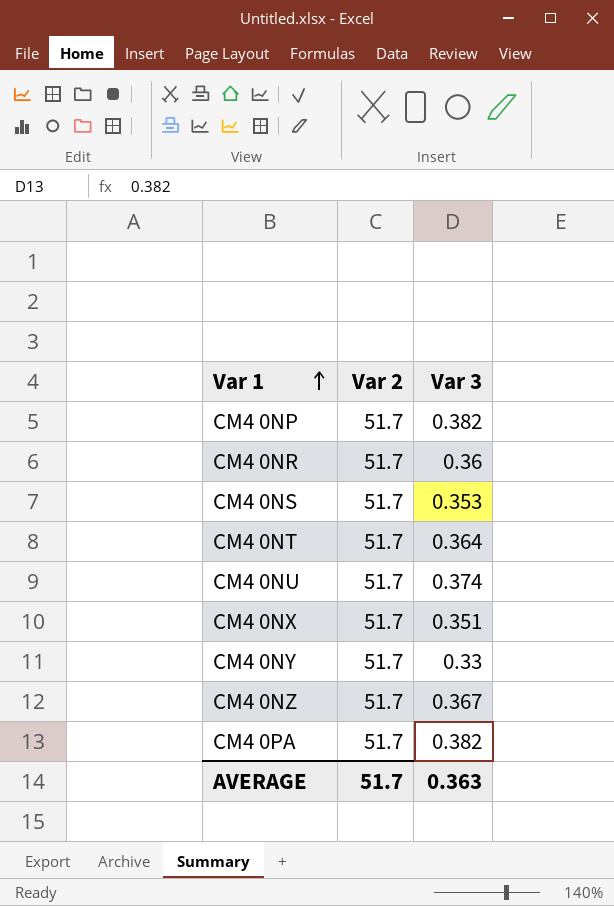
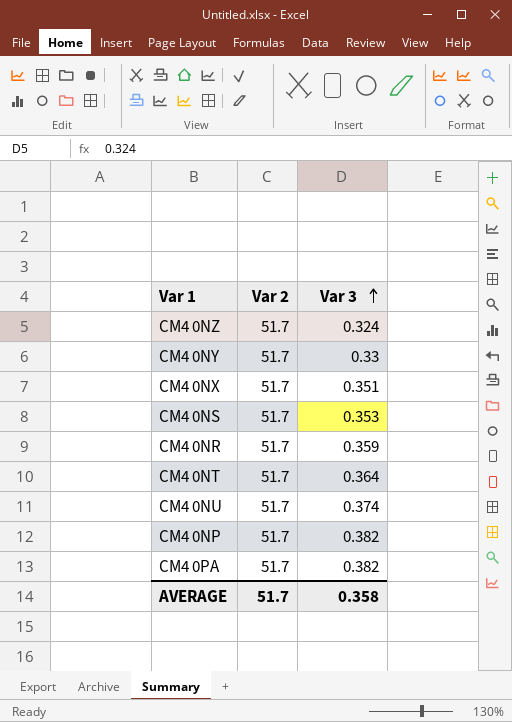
row order: Var 1 ascending -> Var 3 ascending
CM4 0NZ | Var 3: 0.367 -> 0.324
CM4 0NR | Var 3: 0.36 -> 0.359
AVERAGE | Var 3: 0.363 -> 0.358

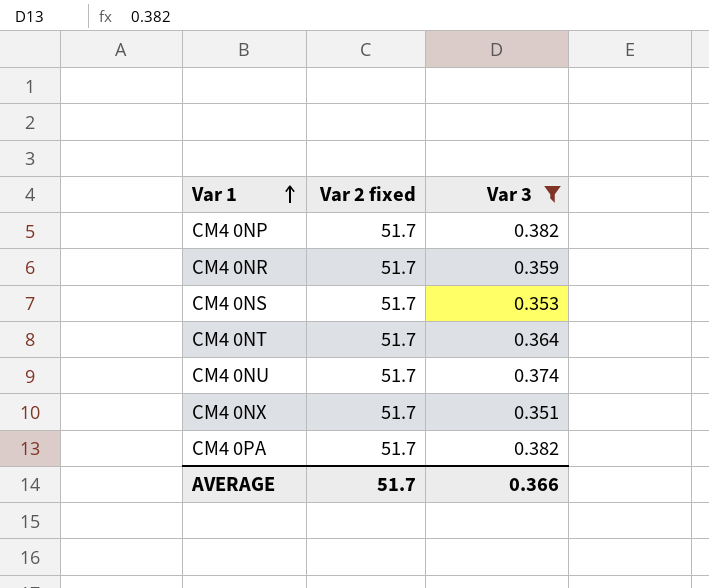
filter: none -> Var 3 >= 0.351
row order: Var 3 ascending -> Var 1 ascending
column name: Var 2 -> Var 2 fixed
AVERAGE | Var 3: 0.358 -> 0.366

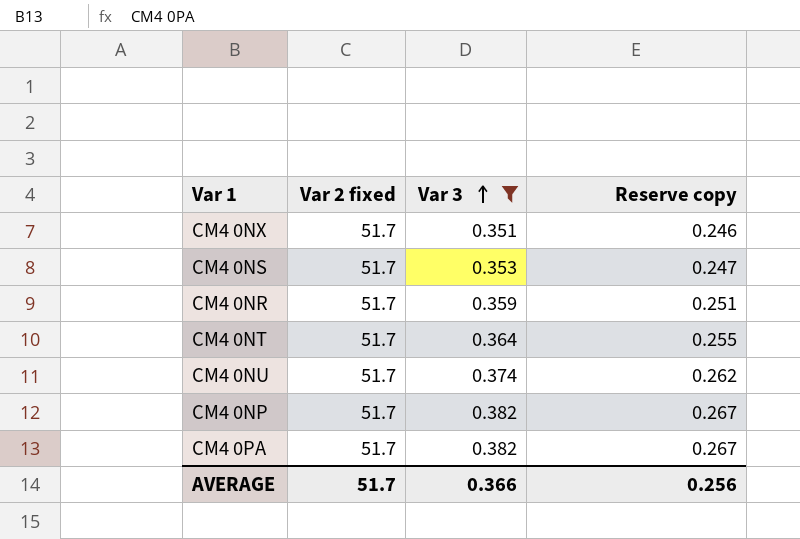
row order: Var 1 ascending -> Var 3 ascending
column Reserve copy | formula: none -> [Var 3] * 0.7

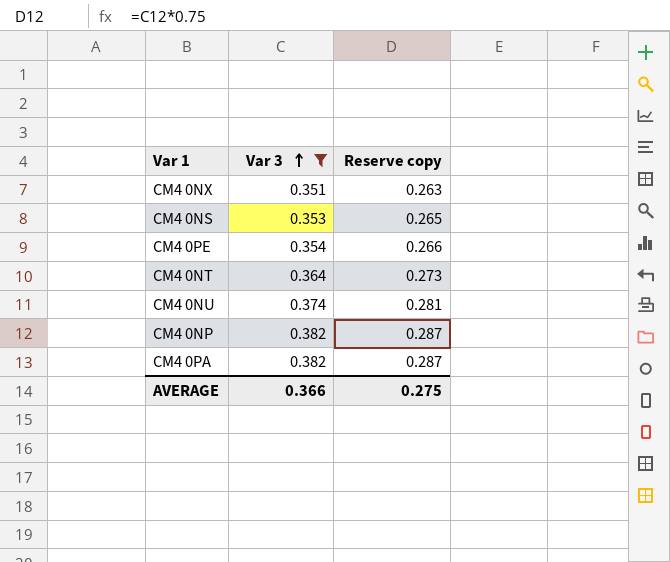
column Var 2 fixed | position: 2 -> none
column Reserve copy | formula: [Var 3] * 0.7 -> [Var 3] * 0.75
row CM4 0NR: 51.7 | 0.359 | 0.251 -> none
row CM4 0PE: none -> 0.354 | 0.266
AVERAGE | Reserve copy: 0.256 -> 0.275

